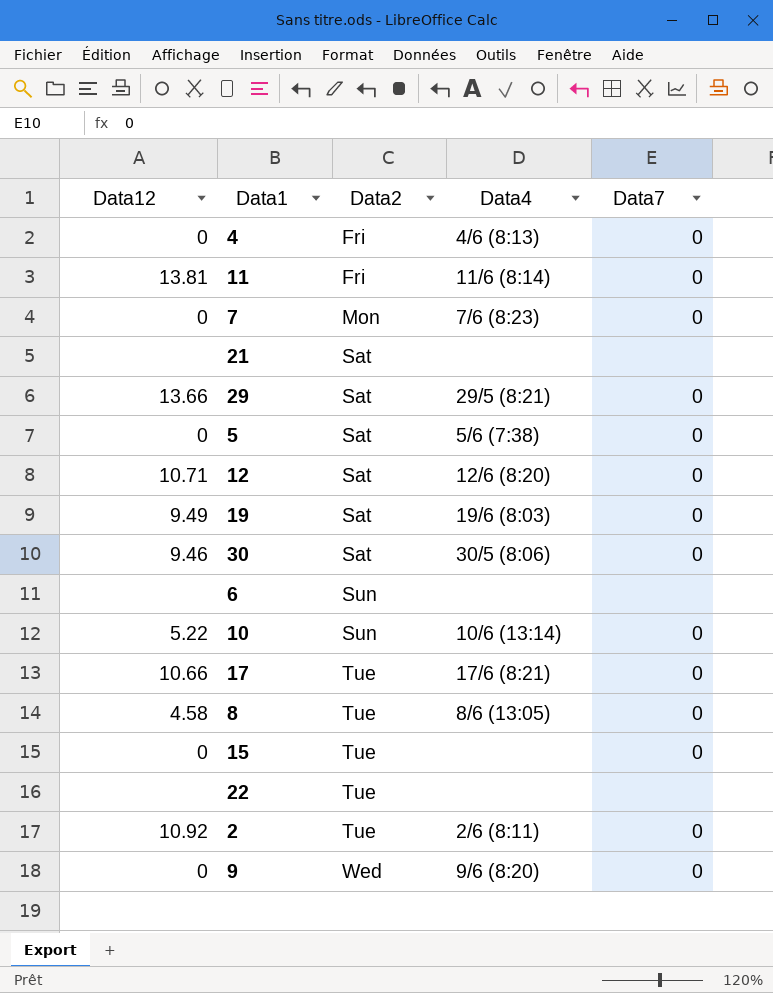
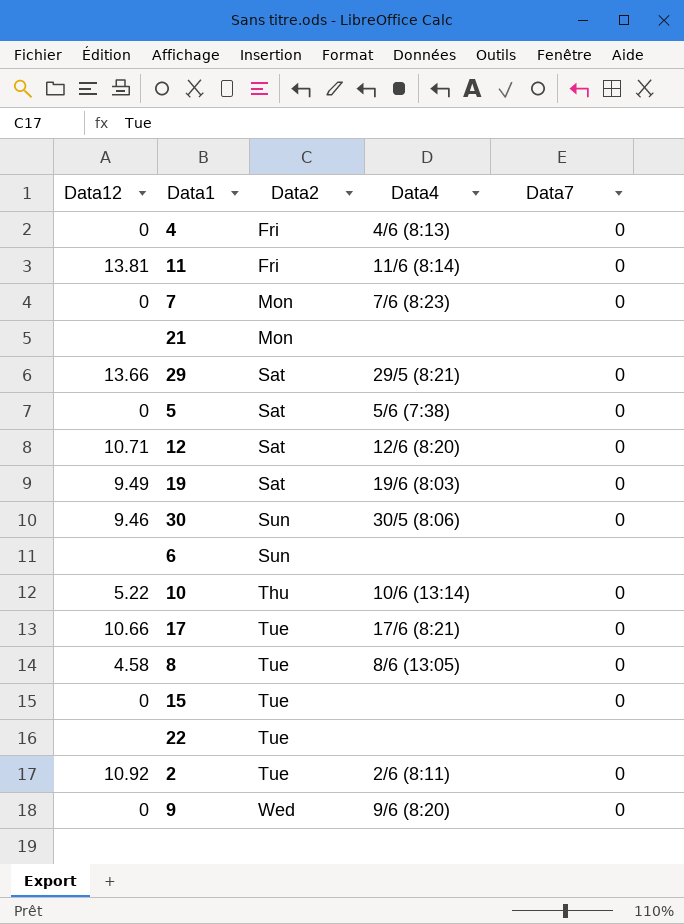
21 | Data2: Sat -> Mon
30 | Data2: Sat -> Sun
10 | Data2: Sun -> Thu

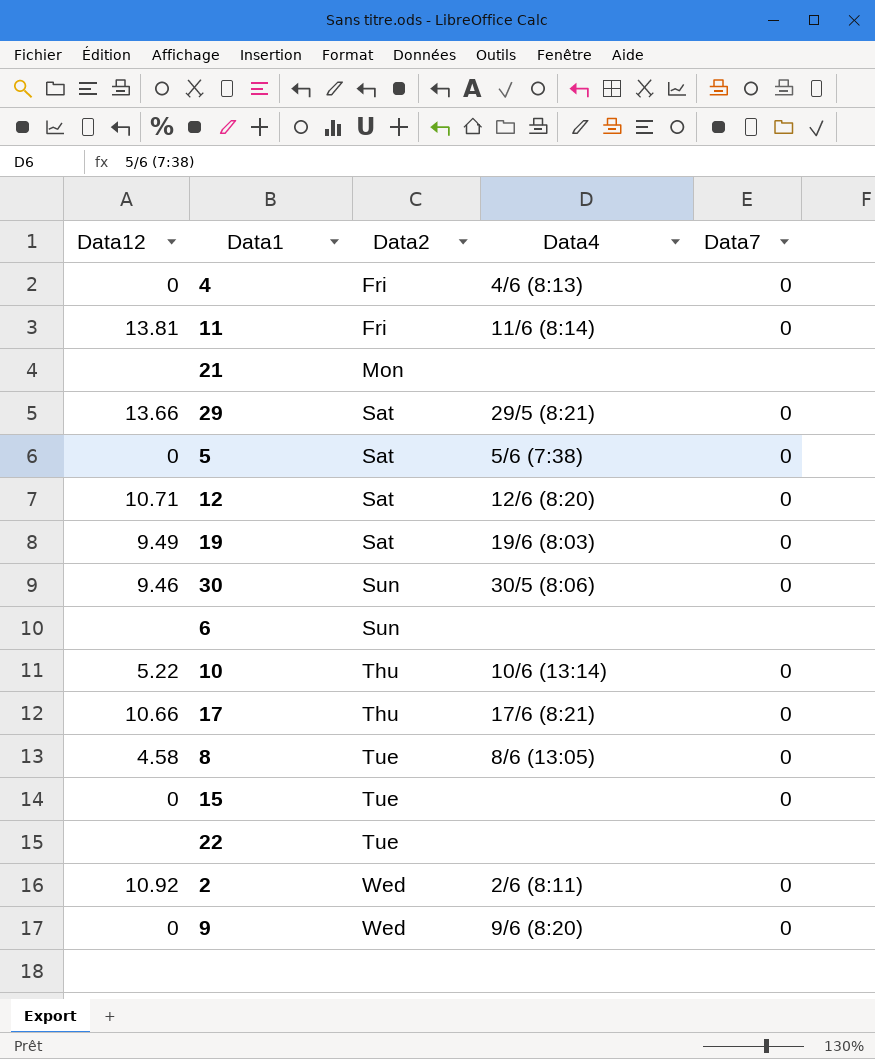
row 7: 0 | Mon | 7/6 (8:23) | 0 -> none
17 | Data2: Tue -> Thu
2 | Data2: Tue -> Wed

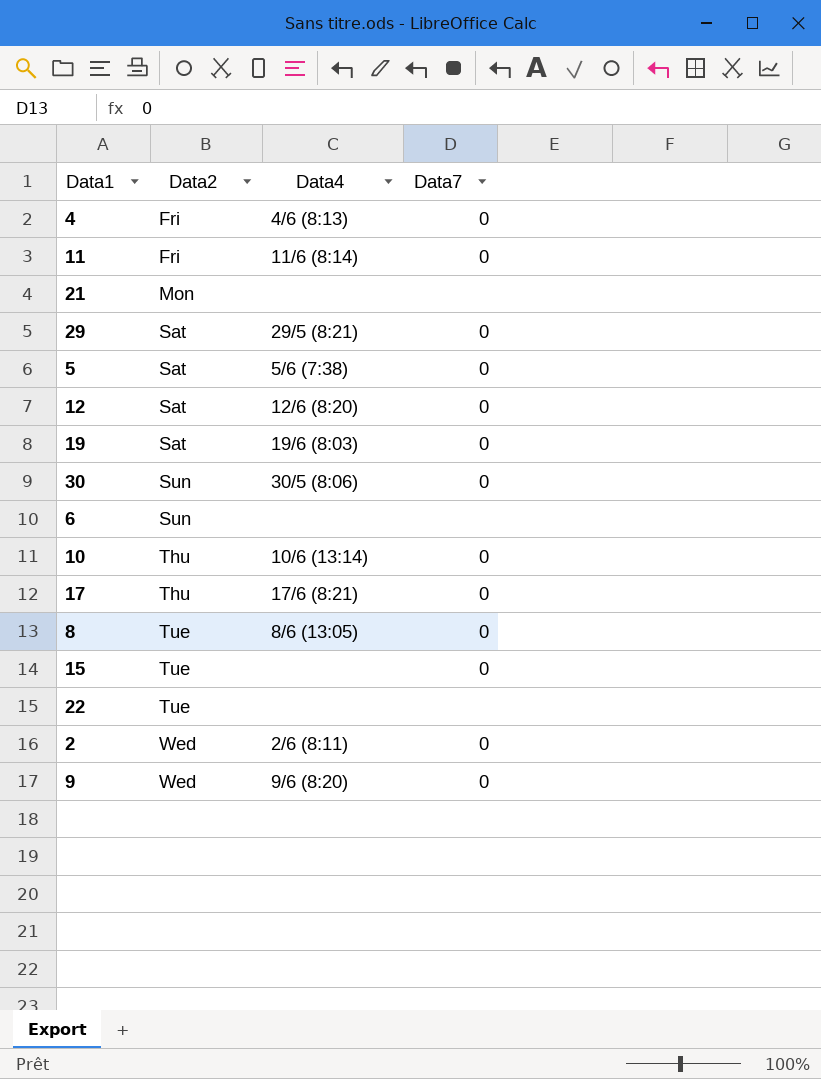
column Data12 | position: 1 -> none

